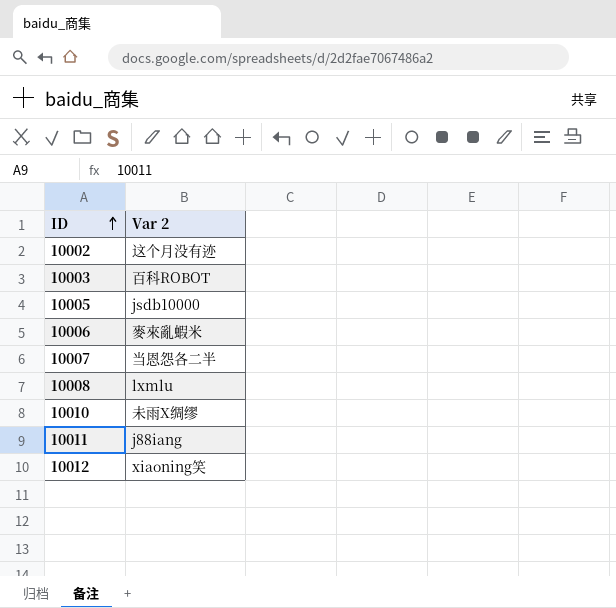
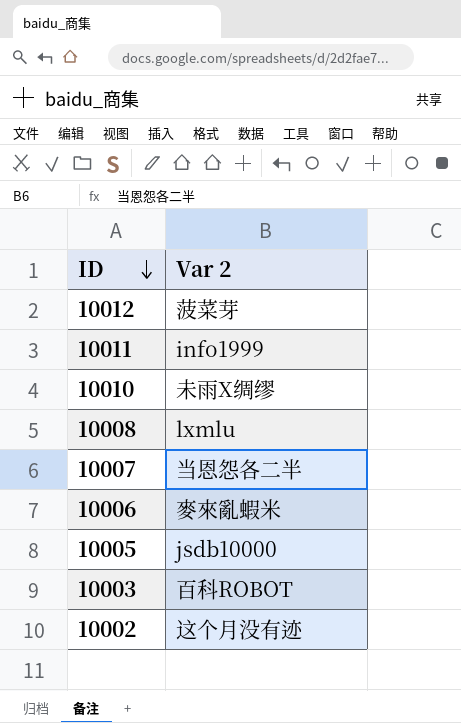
row order: ID ascending -> ID descending
10012 | Var 2: xiaoning笑 -> 菠菜芽
10011 | Var 2: j88iang -> info1999

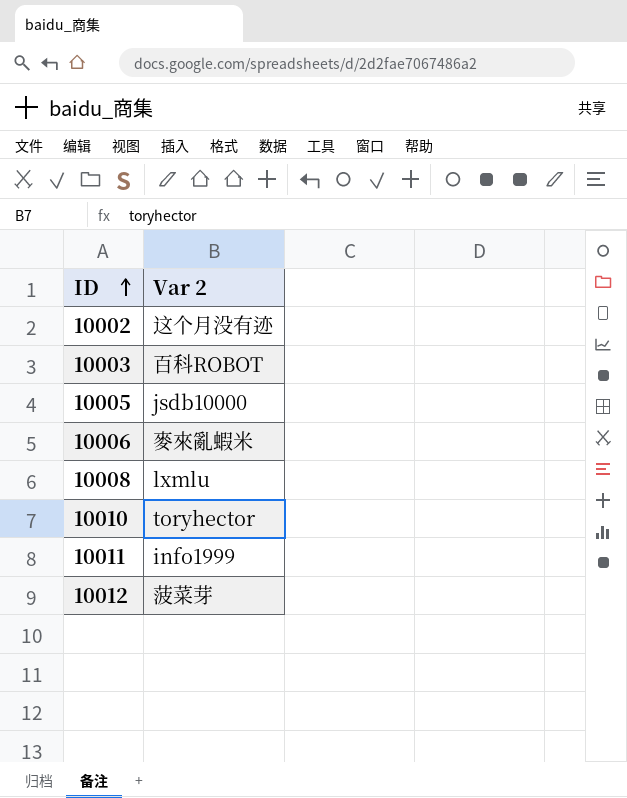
row order: ID descending -> ID ascending
row 10007: 当恩怨各二半 -> none
10010 | Var 2: 未雨X绸缪 -> toryhector

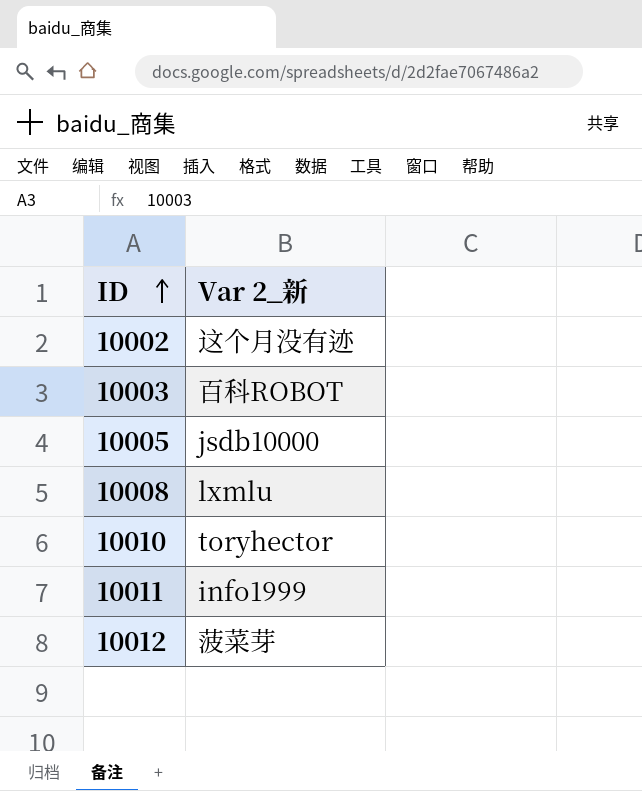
column name: Var 2 -> Var 2_新
row 10006: 麥來亂蝦米 -> none

